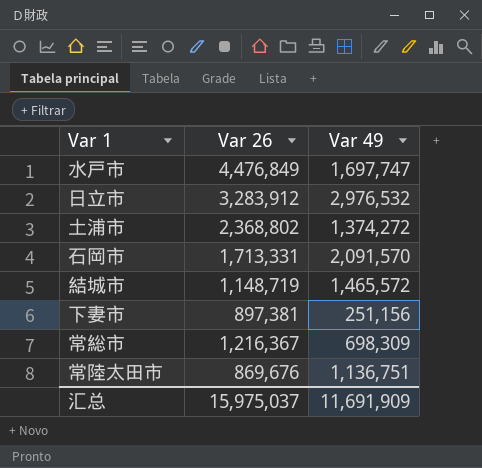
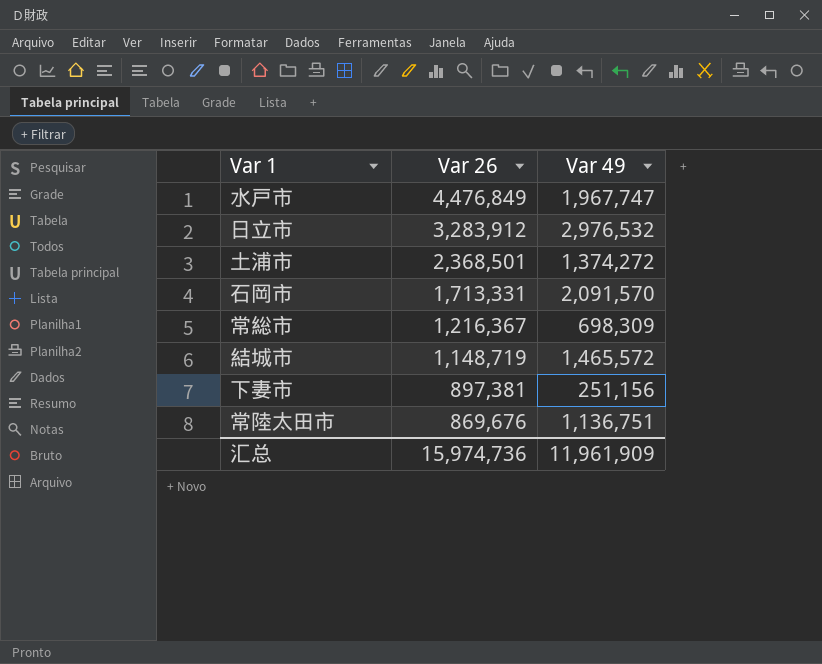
row order: none -> Var 26 descending
水戸市 | Var 49: 1,697,747 -> 1,967,747
土浦市 | Var 26: 2,368,802 -> 2,368,501
汇总 | Var 26: 15,975,037 -> 15,974,736
汇总 | Var 49: 11,691,909 -> 11,961,909

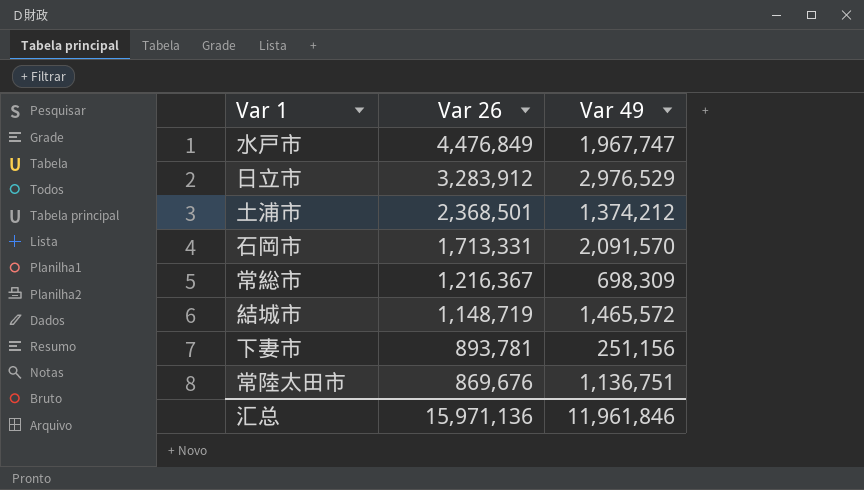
日立市 | Var 49: 2,976,532 -> 2,976,529
土浦市 | Var 49: 1,374,272 -> 1,374,212
下妻市 | Var 26: 897,381 -> 893,781
汇总 | Var 26: 15,974,736 -> 15,971,136
汇总 | Var 49: 11,961,909 -> 11,961,846

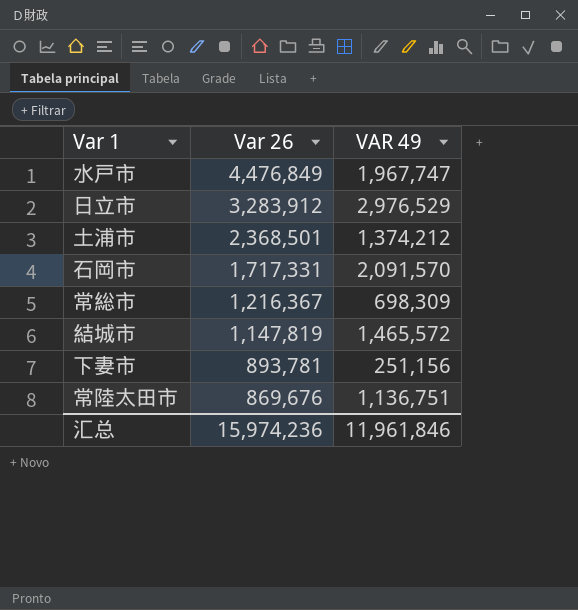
column name: Var 49 -> VAR 49
石岡市 | Var 26: 1,713,331 -> 1,717,331
結城市 | Var 26: 1,148,719 -> 1,147,819
汇总 | Var 26: 15,971,136 -> 15,974,236

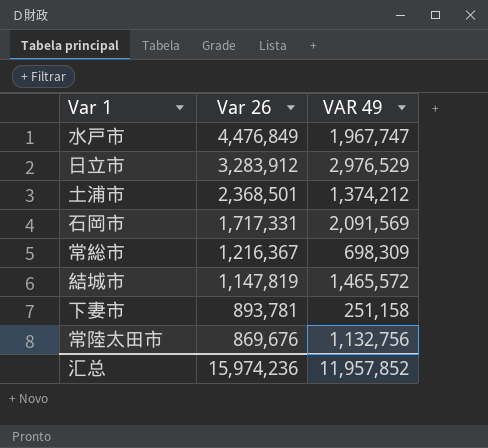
石岡市 | VAR 49: 2,091,570 -> 2,091,569
下妻市 | VAR 49: 251,156 -> 251,158
常陸太田市 | VAR 49: 1,136,751 -> 1,132,756
汇总 | VAR 49: 11,961,846 -> 11,957,852

